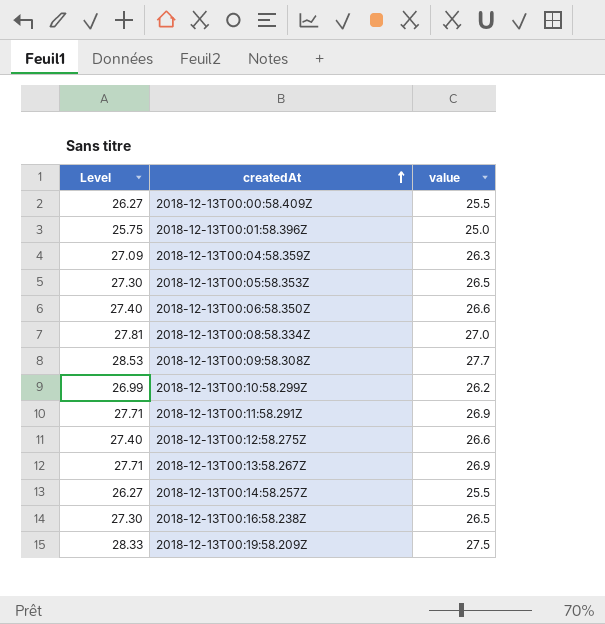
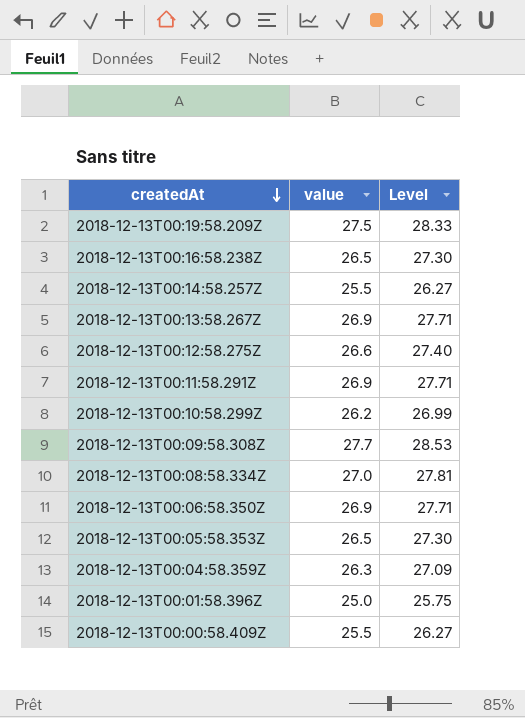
row order: createdAt ascending -> createdAt descending
column Level | position: 1 -> 3
2018-12-13T00:06:58.350Z | value: 26.6 -> 26.9
2018-12-13T00:06:58.350Z | Level: 27.40 -> 27.71

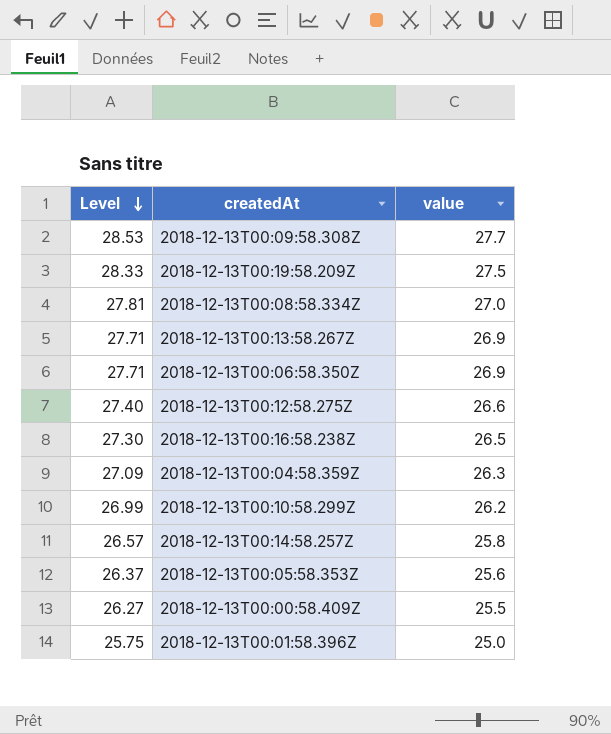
row order: createdAt descending -> Level descending
column Level | position: 3 -> 1
row 2018-12-13T00:11:58.291Z: 26.9 | 27.71 -> none
2018-12-13T00:14:58.257Z | Level: 26.27 -> 26.57
2018-12-13T00:14:58.257Z | value: 25.5 -> 25.8
2018-12-13T00:05:58.353Z | Level: 27.30 -> 26.37
2018-12-13T00:05:58.353Z | value: 26.5 -> 25.6

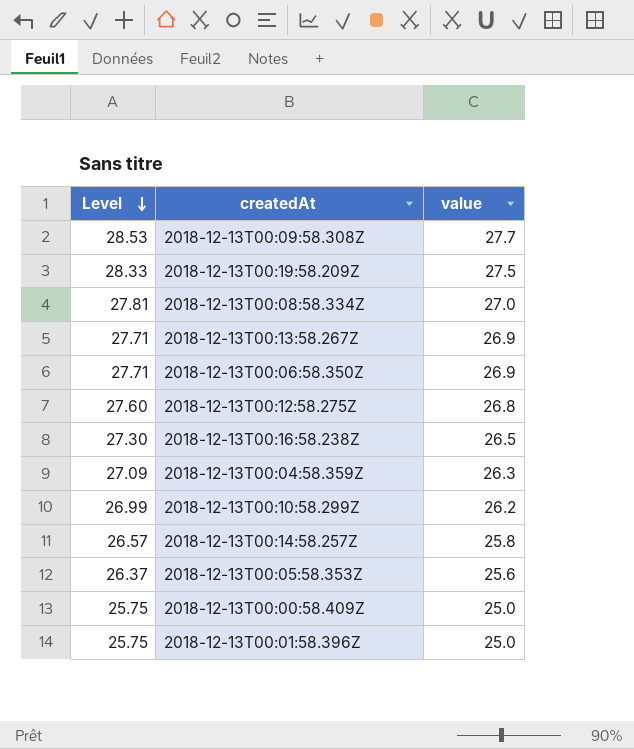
2018-12-13T00:12:58.275Z | Level: 27.40 -> 27.60
2018-12-13T00:12:58.275Z | value: 26.6 -> 26.8
2018-12-13T00:00:58.409Z | Level: 26.27 -> 25.75
2018-12-13T00:00:58.409Z | value: 25.5 -> 25.0

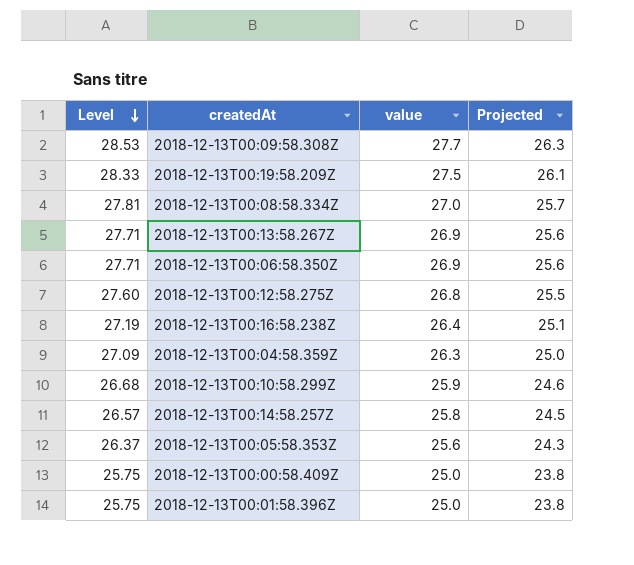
column Projected | formula: none -> [value] * 0.95
2018-12-13T00:16:58.238Z | Level: 27.30 -> 27.19
2018-12-13T00:16:58.238Z | value: 26.5 -> 26.4
2018-12-13T00:10:58.299Z | Level: 26.99 -> 26.68
2018-12-13T00:10:58.299Z | value: 26.2 -> 25.9

